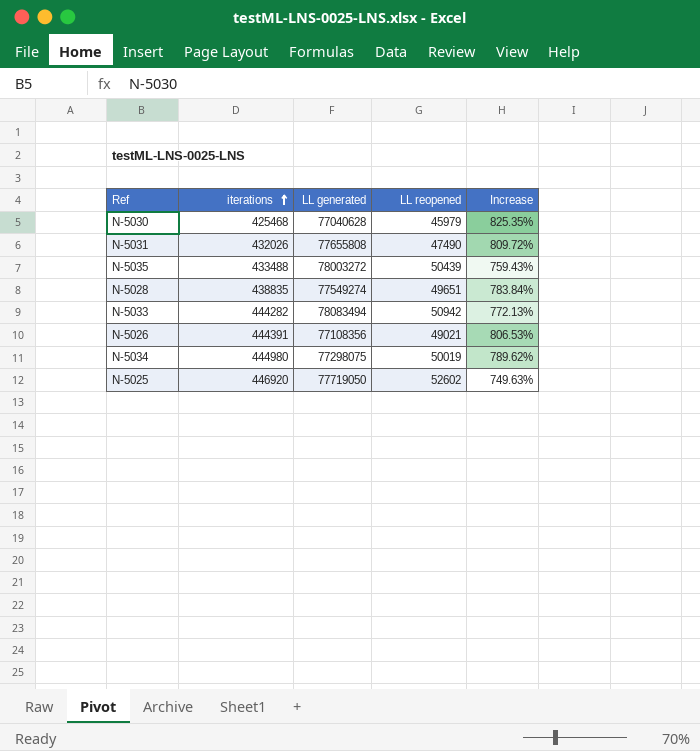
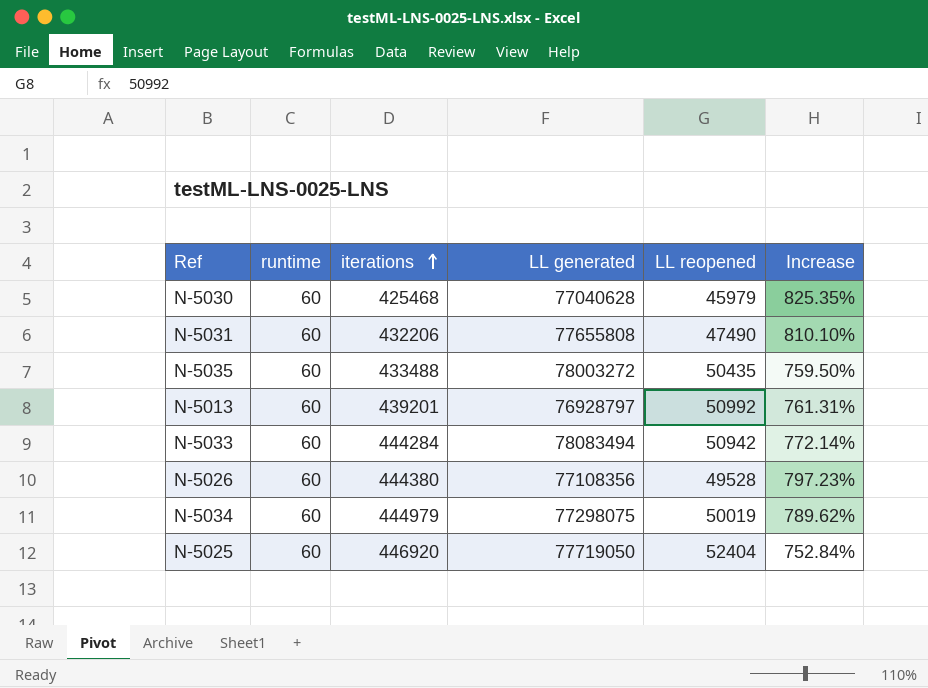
column runtime | position: none -> 2
row N-5028: 438835 | 77549274 | 49651 | 783.84% -> none
N-5031 | iterations: 432026 -> 432206
N-5031 | Increase: 809.72% -> 810.10%
N-5035 | LL reopened: 50439 -> 50435
N-5035 | Increase: 759.43% -> 759.50%
row N-5013: none -> 60 | 439201 | 76928797 | 50992 | 761.31%
N-5033 | iterations: 444282 -> 444284
N-5033 | Increase: 772.13% -> 772.14%
N-5026 | iterations: 444391 -> 444380
N-5026 | LL reopened: 49021 -> 49528
N-5026 | Increase: 806.53% -> 797.23%
N-5034 | iterations: 444980 -> 444979
N-5025 | LL reopened: 52602 -> 52404
N-5025 | Increase: 749.63% -> 752.84%

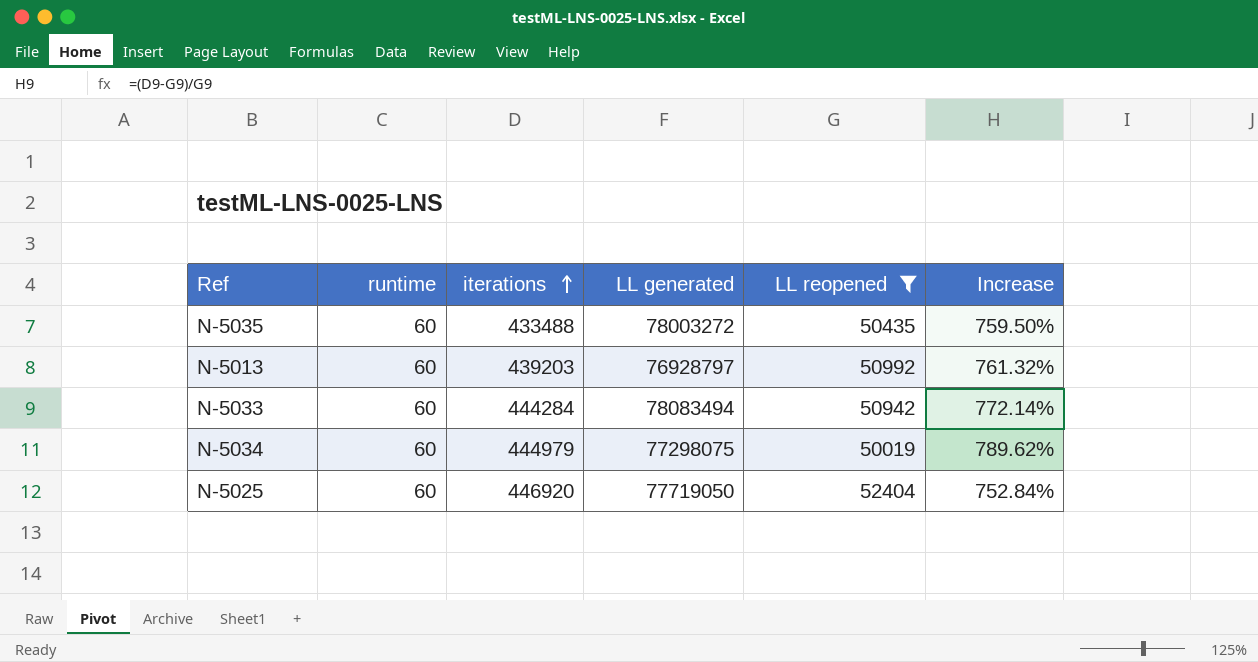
filter: none -> LL reopened >= 50019
N-5013 | iterations: 439201 -> 439203
N-5013 | Increase: 761.31% -> 761.32%

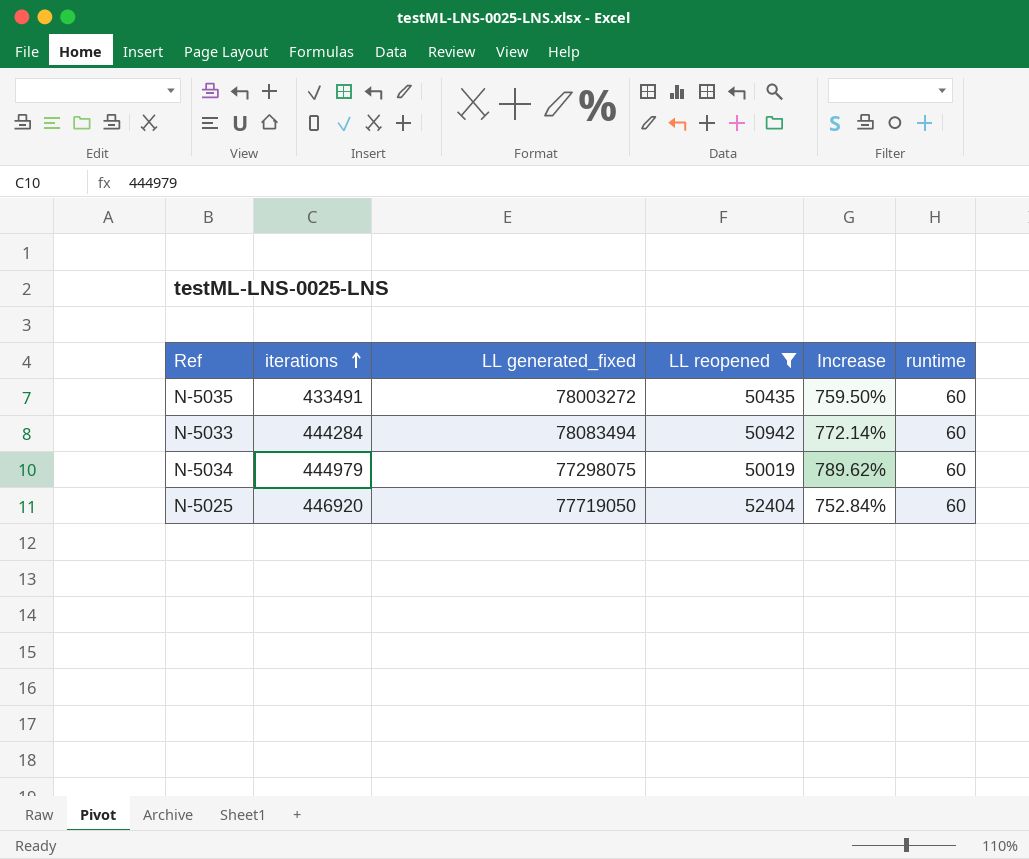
column name: LL generated -> LL generated_fixed
column runtime | position: 2 -> 6
row N-5013: 60 | 439203 | 76928797 | 50992 | 761.32% -> none
N-5035 | iterations: 433488 -> 433491

